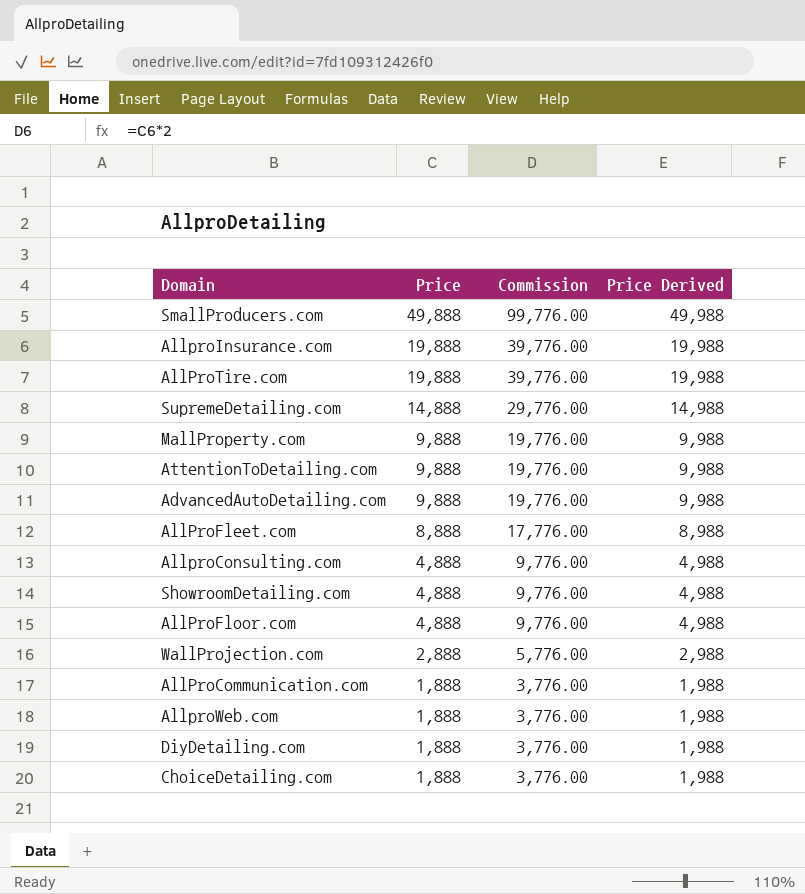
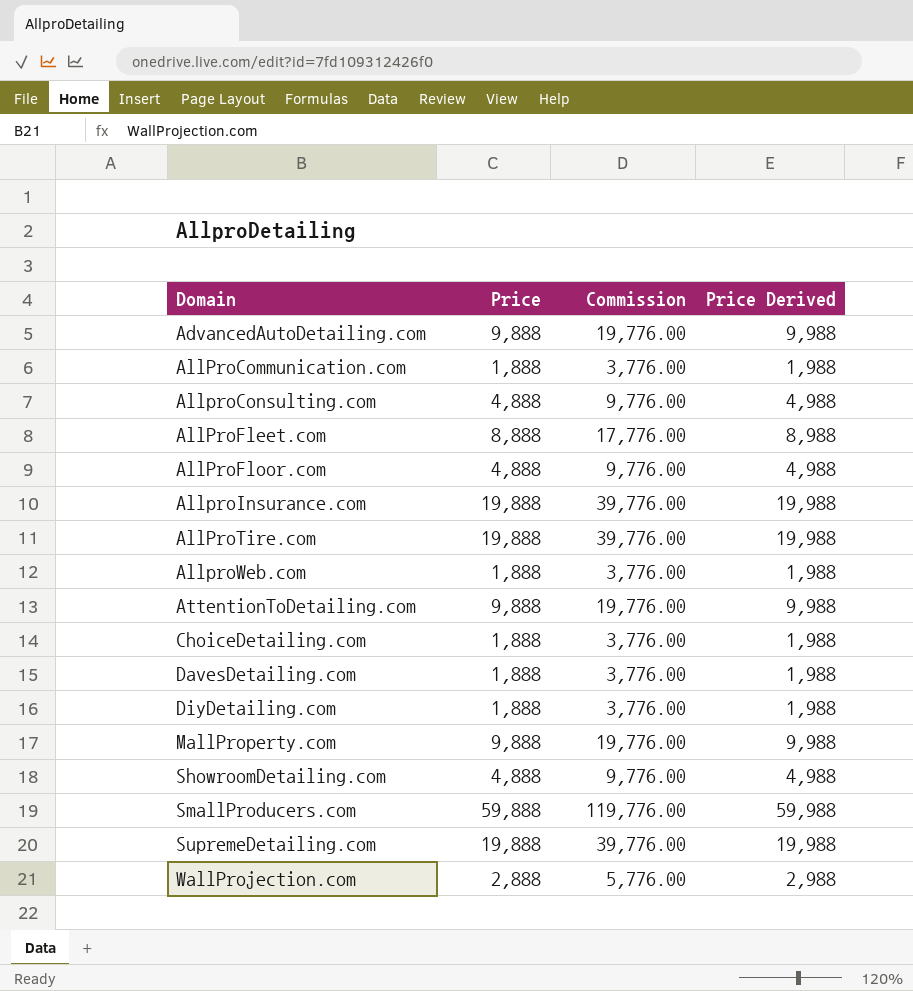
row order: Price descending -> Domain ascending
row DavesDetailing.com: none -> 1,888 | 3,776.00 | 1,988
SmallProducers.com | Price: 49,888 -> 59,888
SmallProducers.com | Commission: 99,776.00 -> 119,776.00
SmallProducers.com | Price Derived: 49,988 -> 59,988
SupremeDetailing.com | Price: 14,888 -> 19,888
SupremeDetailing.com | Commission: 29,776.00 -> 39,776.00
SupremeDetailing.com | Price Derived: 14,988 -> 19,988

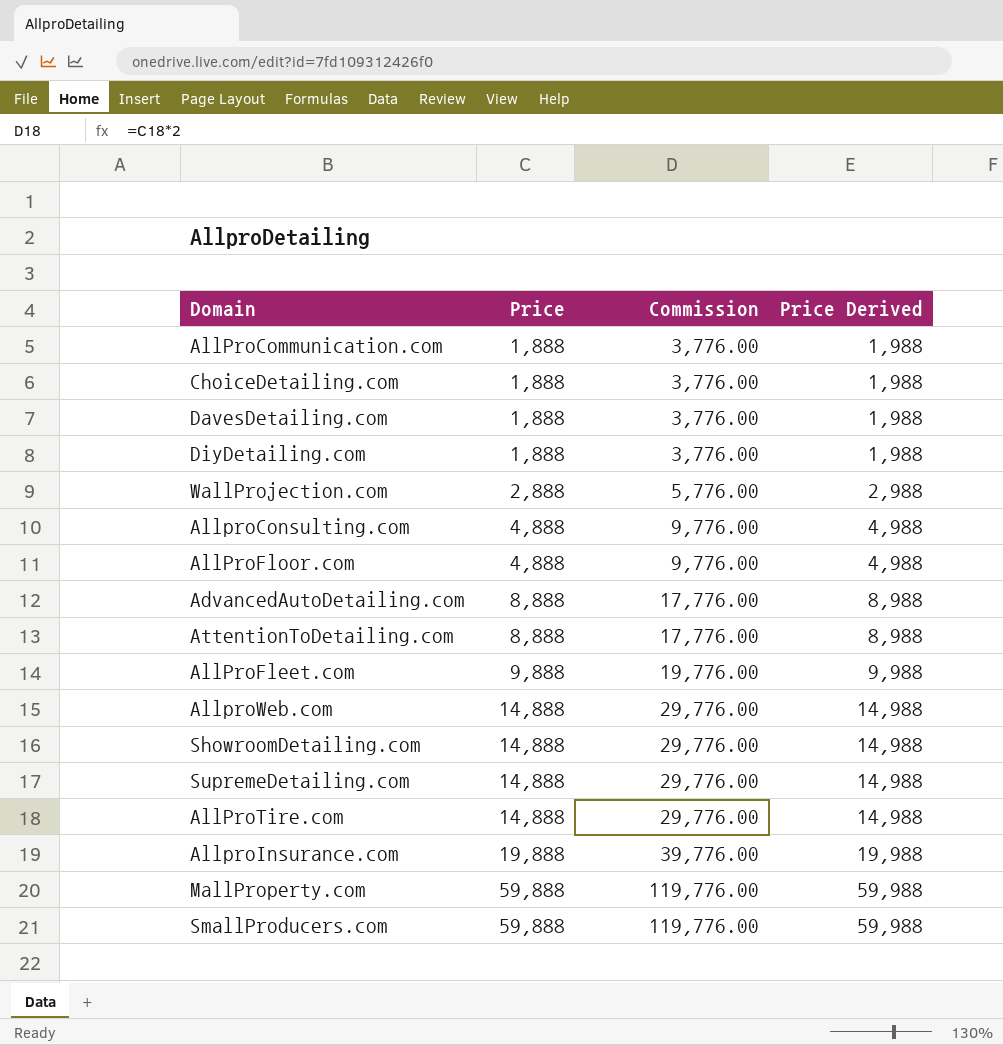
row order: Domain ascending -> Price ascending
AdvancedAutoDetailing.com | Price: 9,888 -> 8,888
AdvancedAutoDetailing.com | Commission: 19,776.00 -> 17,776.00
AdvancedAutoDetailing.com | Price Derived: 9,988 -> 8,988
AttentionToDetailing.com | Price: 9,888 -> 8,888
AttentionToDetailing.com | Commission: 19,776.00 -> 17,776.00
AttentionToDetailing.com | Price Derived: 9,988 -> 8,988
AllProFleet.com | Price: 8,888 -> 9,888
AllProFleet.com | Commission: 17,776.00 -> 19,776.00
AllProFleet.com | Price Derived: 8,988 -> 9,988
AllproWeb.com | Price: 1,888 -> 14,888
AllproWeb.com | Commission: 3,776.00 -> 29,776.00
AllproWeb.com | Price Derived: 1,988 -> 14,988
ShowroomDetailing.com | Price: 4,888 -> 14,888
ShowroomDetailing.com | Commission: 9,776.00 -> 29,776.00
ShowroomDetailing.com | Price Derived: 4,988 -> 14,988
SupremeDetailing.com | Price: 19,888 -> 14,888
SupremeDetailing.com | Commission: 39,776.00 -> 29,776.00
SupremeDetailing.com | Price Derived: 19,988 -> 14,988
AllProTire.com | Price: 19,888 -> 14,888
AllProTire.com | Commission: 39,776.00 -> 29,776.00
AllProTire.com | Price Derived: 19,988 -> 14,988
MallProperty.com | Price: 9,888 -> 59,888
MallProperty.com | Commission: 19,776.00 -> 119,776.00
MallProperty.com | Price Derived: 9,988 -> 59,988

